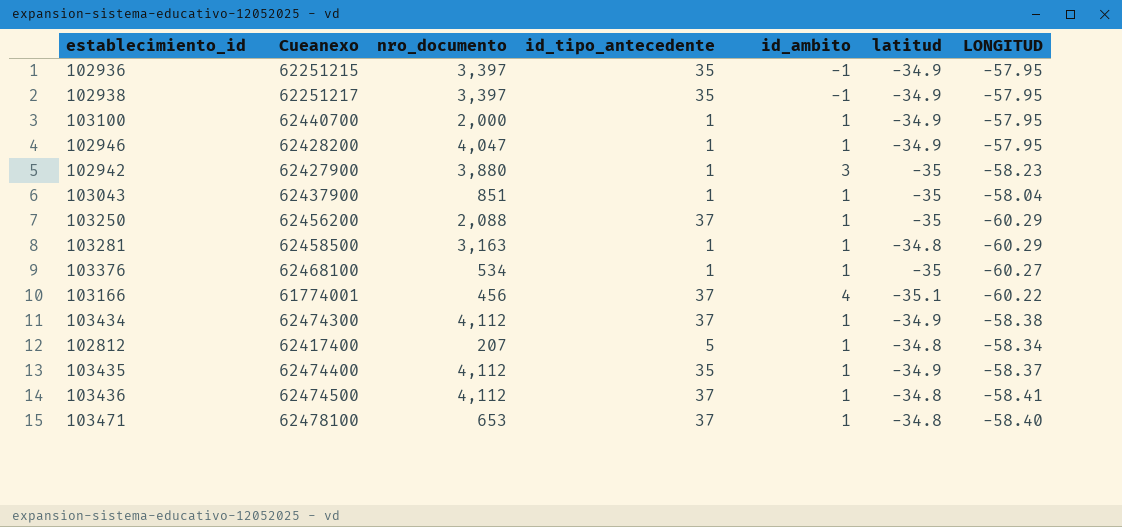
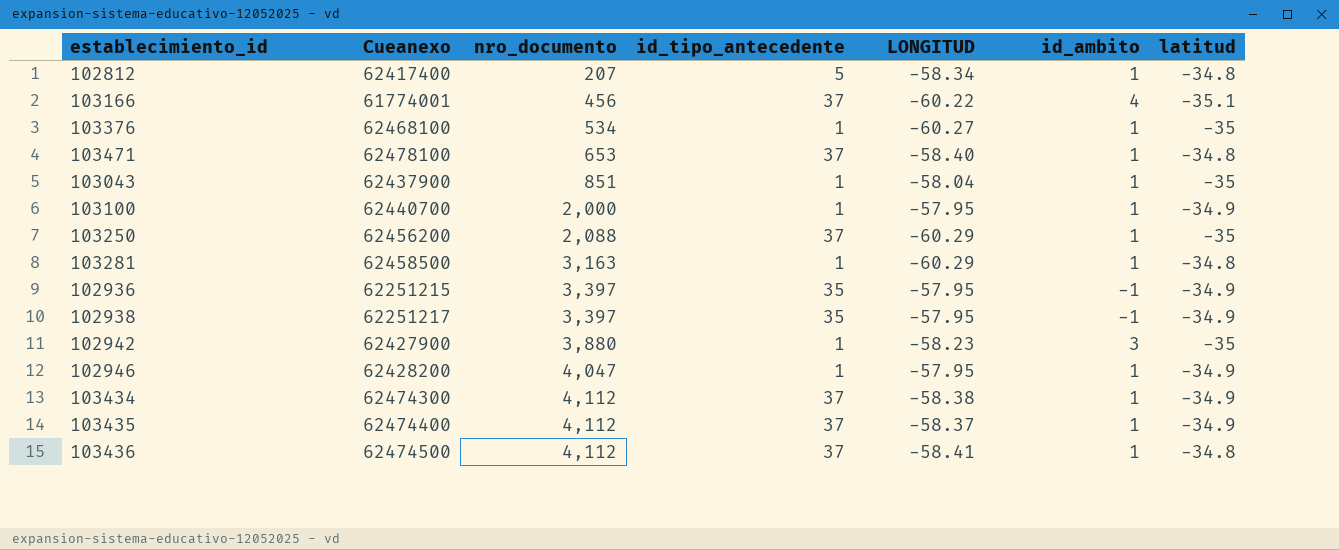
row order: none -> nro_documento ascending
column LONGITUD | position: 7 -> 5
103435 | id_tipo_antecedente: 35 -> 37

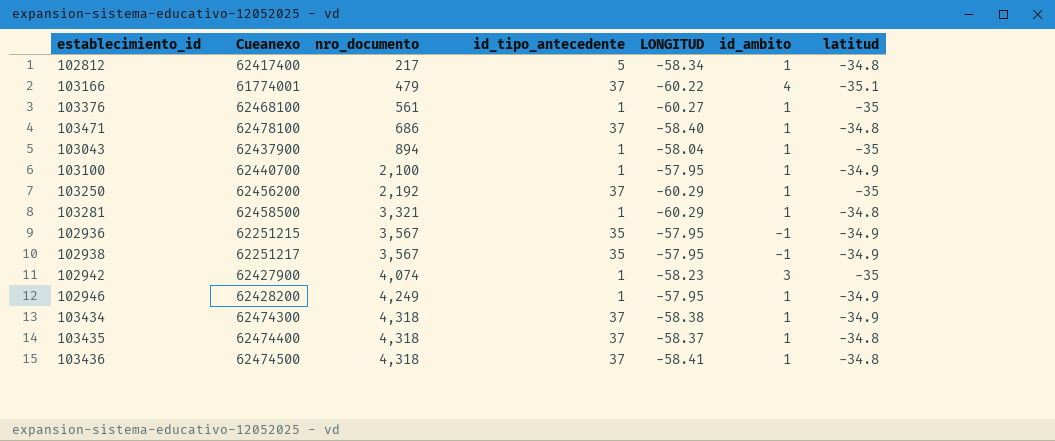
102812 | nro_documento: 207 -> 217
103166 | nro_documento: 456 -> 479
103376 | nro_documento: 534 -> 561
103471 | nro_documento: 653 -> 686
103043 | nro_documento: 851 -> 894
103100 | nro_documento: 2,000 -> 2,100
103250 | nro_documento: 2,088 -> 2,192
103281 | nro_documento: 3,163 -> 3,321
102936 | nro_documento: 3,397 -> 3,567
102938 | nro_documento: 3,397 -> 3,567
102942 | nro_documento: 3,880 -> 4,074
102946 | nro_documento: 4,047 -> 4,249
103434 | nro_documento: 4,112 -> 4,318
103435 | nro_documento: 4,112 -> 4,318
103435 | latitud: -34.9 -> -34.8
103436 | nro_documento: 4,112 -> 4,318

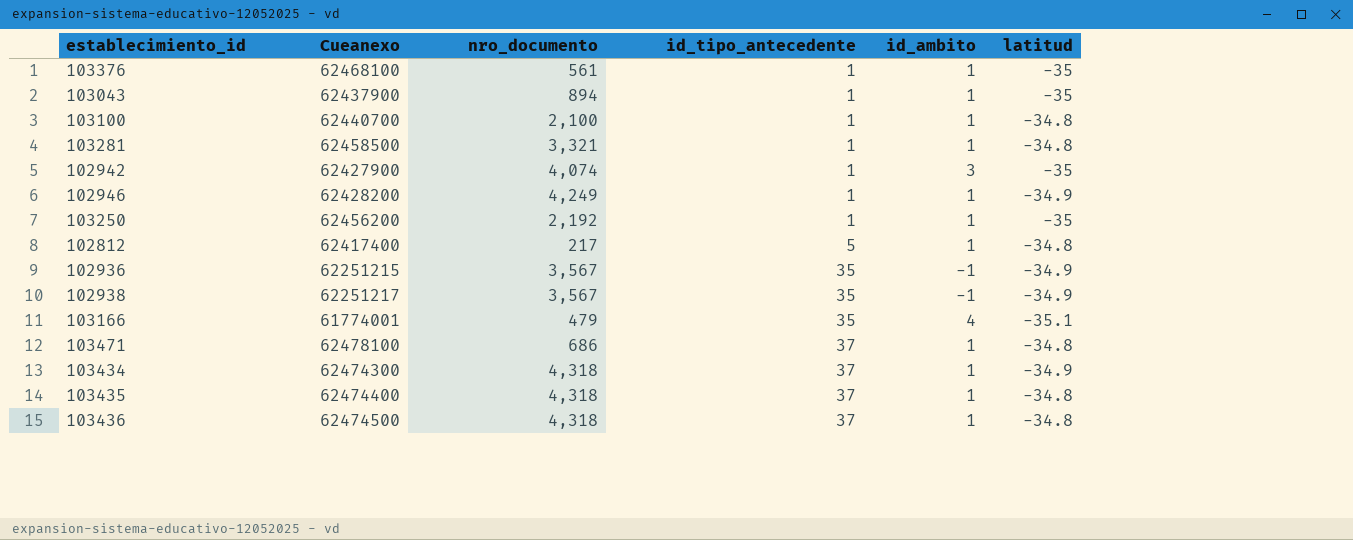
row order: nro_documento ascending -> id_tipo_antecedente ascending
column LONGITUD | position: 5 -> none
103100 | latitud: -34.9 -> -34.8
103250 | id_tipo_antecedente: 37 -> 1
103166 | id_tipo_antecedente: 37 -> 35

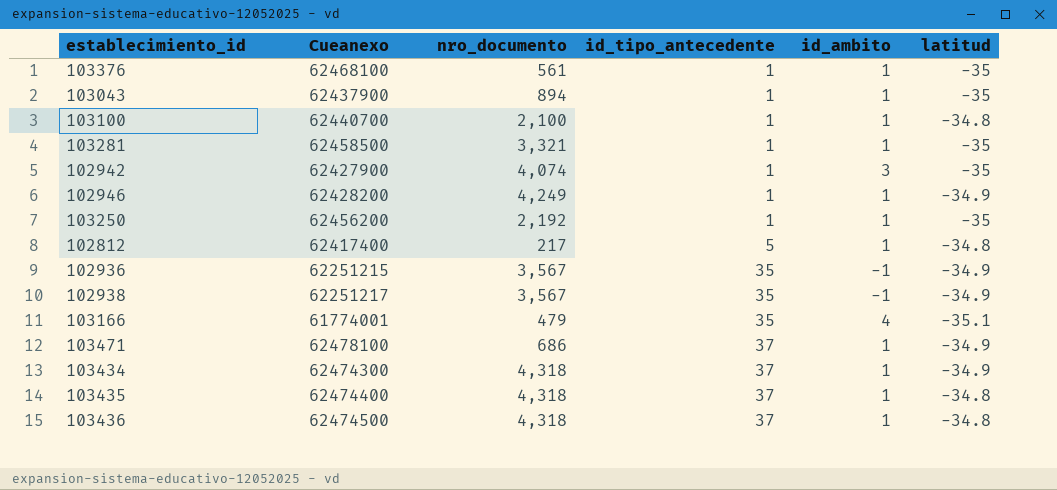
103281 | latitud: -34.8 -> -35
103471 | latitud: -34.8 -> -34.9

